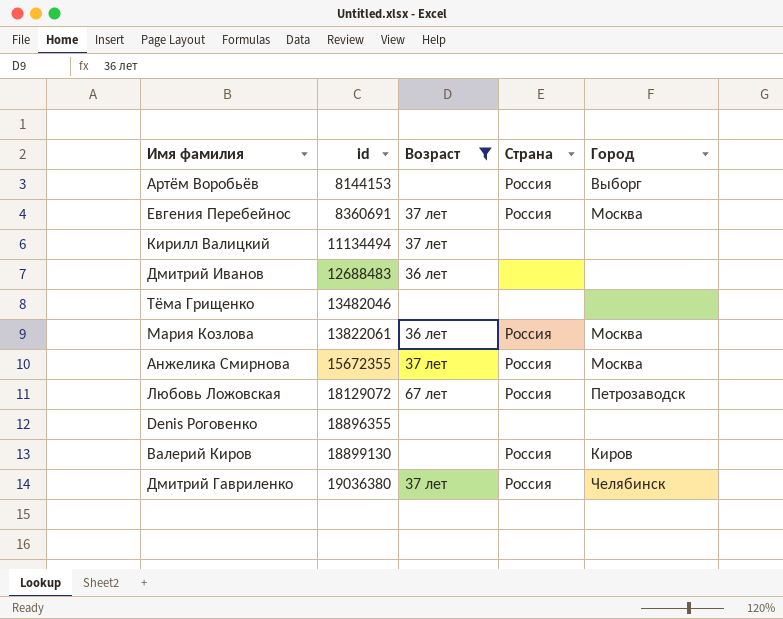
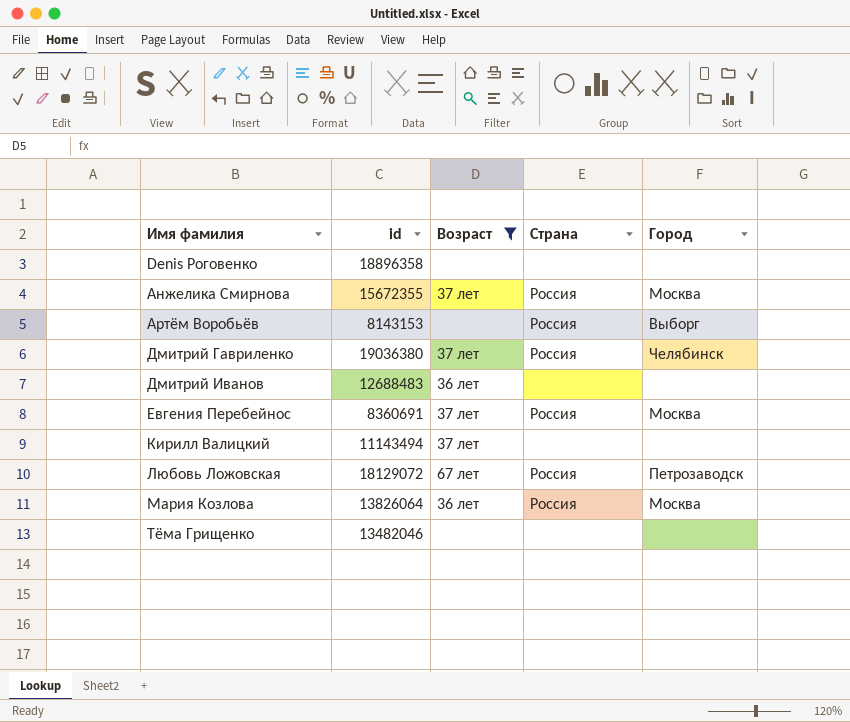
row order: id ascending -> Имя фамилия ascending
row Валерий Киров: 18899130 | none | Россия | Киров -> none
Denis Роговенко | id: 18896355 -> 18896358
Артём Воробьёв | id: 8144153 -> 8143153
Кирилл Валицкий | id: 11134494 -> 11143494
Мария Козлова | id: 13822061 -> 13826064

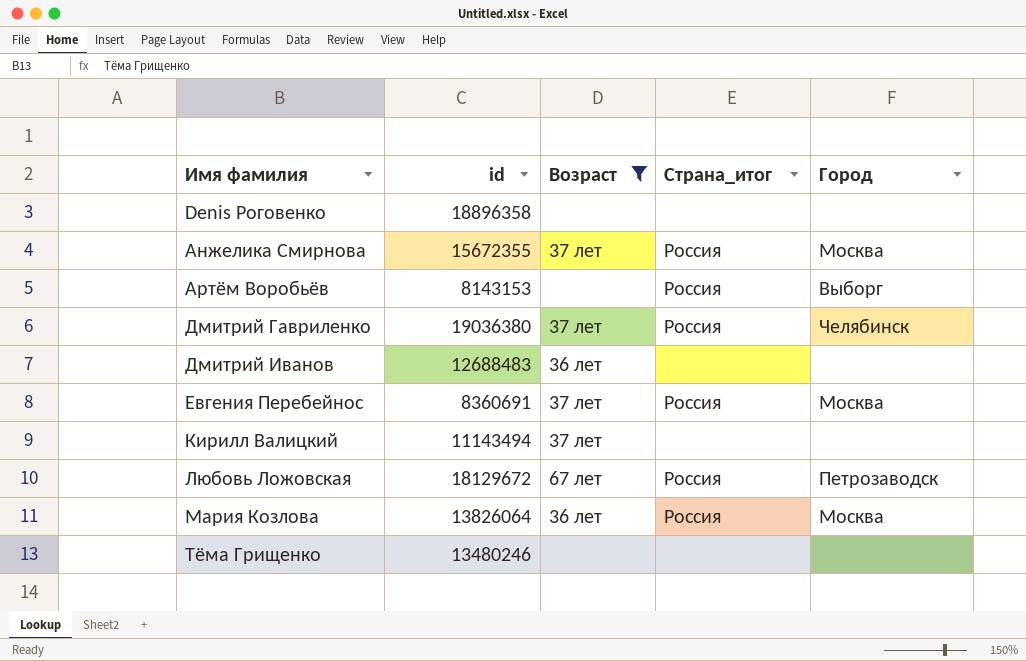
column name: Страна -> Страна_итог
Любовь Ложовская | id: 18129072 -> 18129672
Тёма Грищенко | id: 13482046 -> 13480246

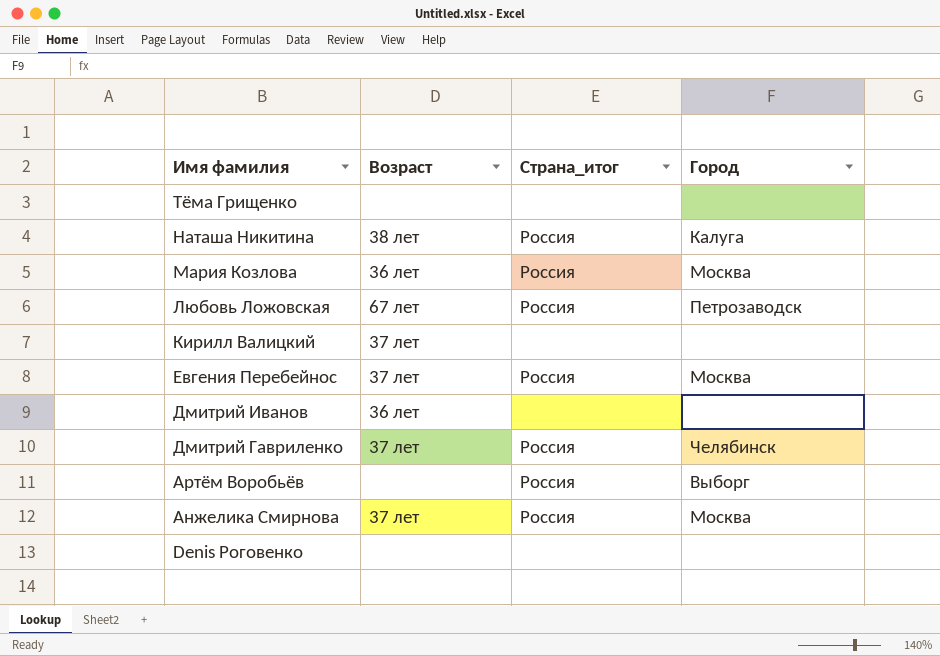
filter: Возраст != 38 лет -> none
row order: Имя фамилия ascending -> Имя фамилия descending
column id | position: 2 -> none

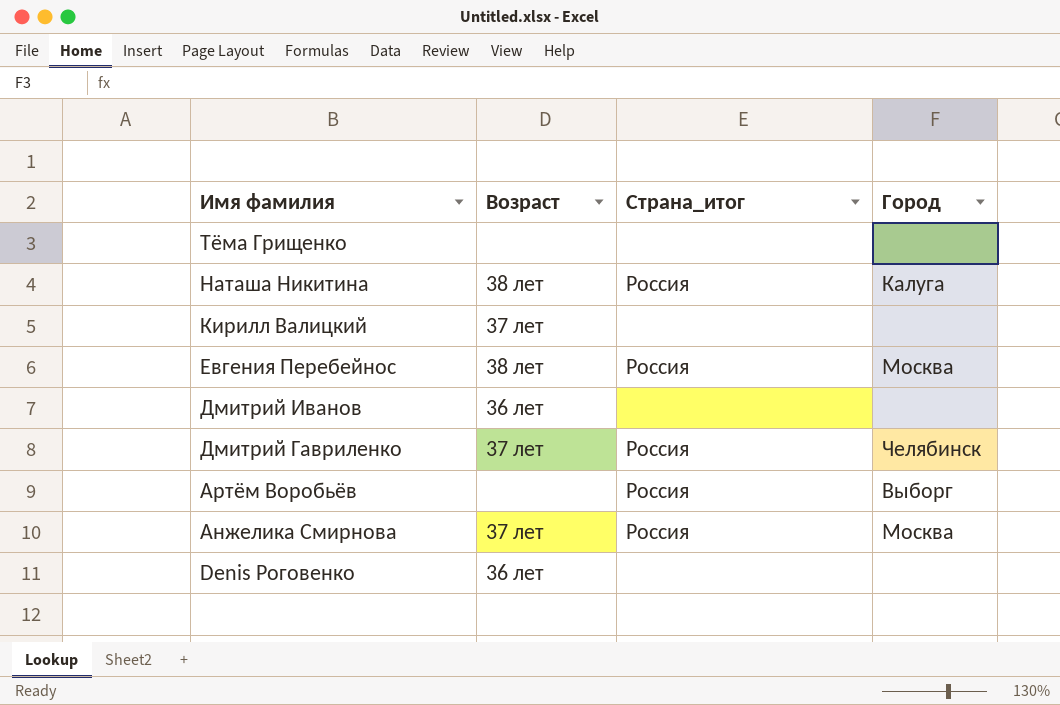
row Мария Козлова: 36 лет | Россия | Москва -> none
row Любовь Ложовская: 67 лет | Россия | Петрозаводск -> none
Евгения Перебейнос | Возраст: 37 лет -> 38 лет
Denis Роговенко | Возраст: none -> 36 лет

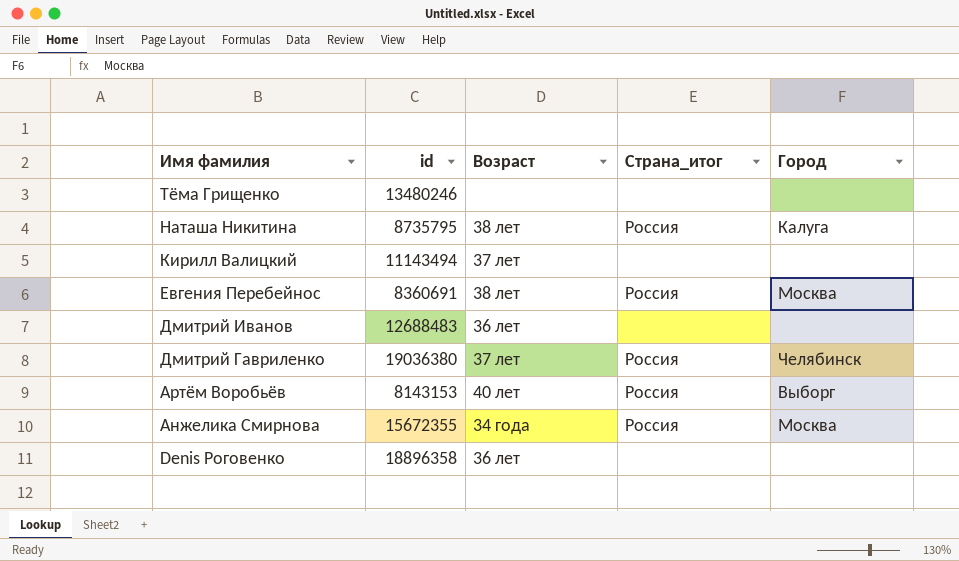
column id | position: none -> 2
Артём Воробьёв | Возраст: none -> 40 лет
Анжелика Смирнова | Возраст: 37 лет -> 34 года

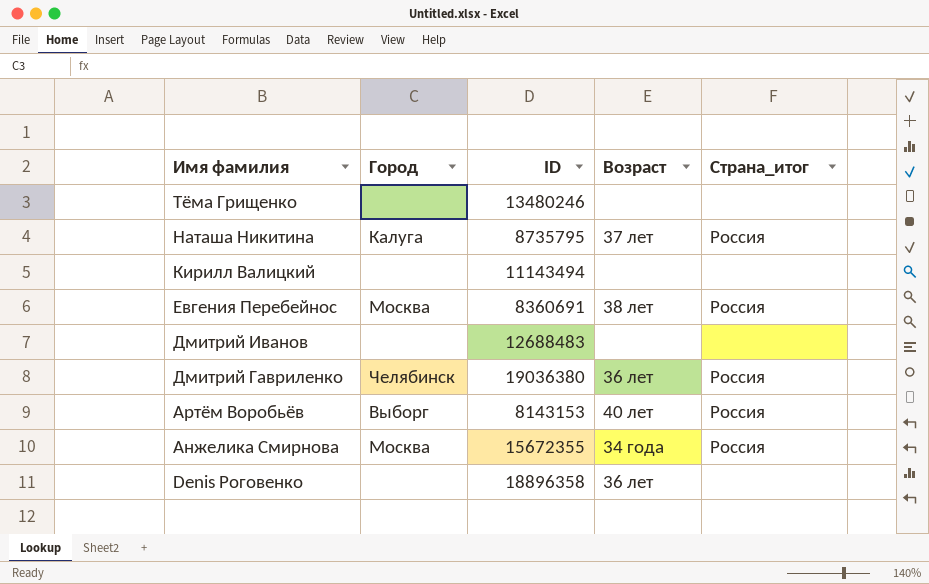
column Город | position: 5 -> 2
column name: id -> ID
Наташа Никитина | Возраст: 38 лет -> 37 лет
Кирилл Валицкий | Возраст: 37 лет -> none
Дмитрий Иванов | Возраст: 36 лет -> none
Дмитрий Гавриленко | Возраст: 37 лет -> 36 лет

